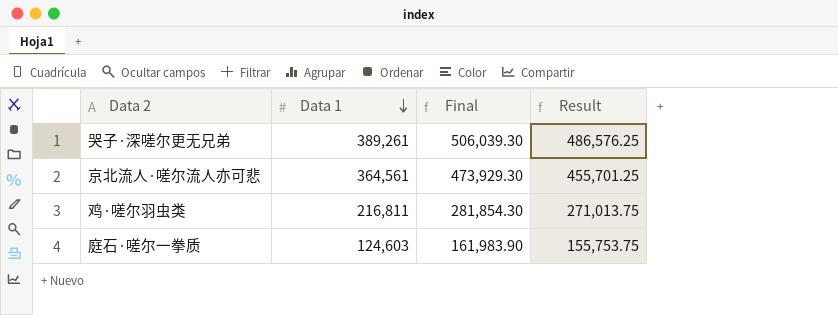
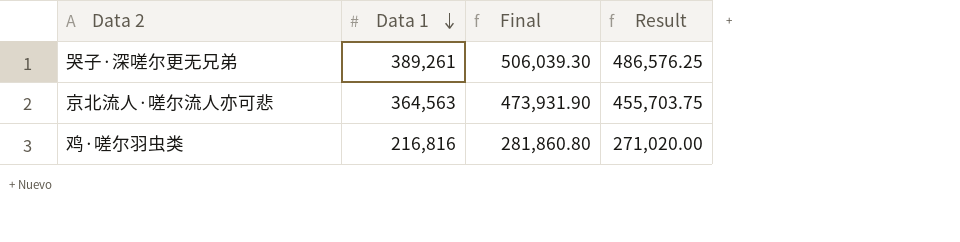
row 庭石·嗟尔一拳质: 124,603 | 161,983.90 | 155,753.75 -> none
京北流人·嗟尔流人亦可悲 | Data 1: 364,561 -> 364,563
京北流人·嗟尔流人亦可悲 | Final: 473,929.30 -> 473,931.90
京北流人·嗟尔流人亦可悲 | Result: 455,701.25 -> 455,703.75
鸡·嗟尔羽虫类 | Data 1: 216,811 -> 216,816
鸡·嗟尔羽虫类 | Final: 281,854.30 -> 281,860.80
鸡·嗟尔羽虫类 | Result: 271,013.75 -> 271,020.00

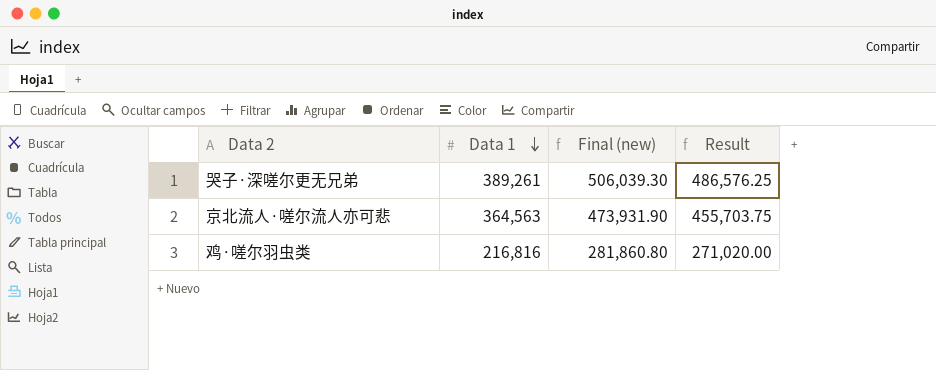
column name: Final -> Final (new)

